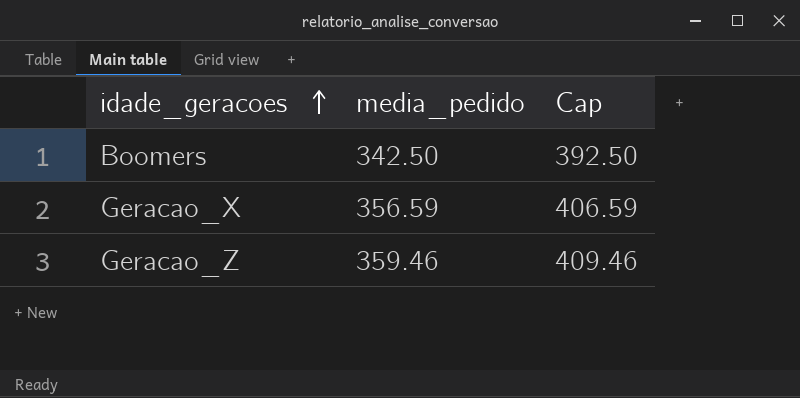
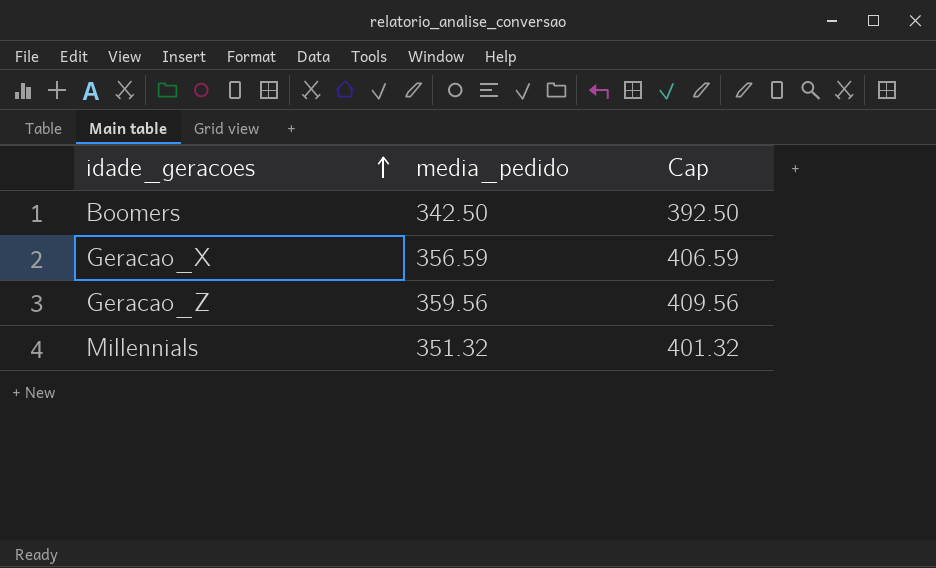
Geracao_Z | media_pedido: 359.46 -> 359.56
Geracao_Z | Cap: 409.46 -> 409.56
row Millennials: none -> 351.32 | 401.32

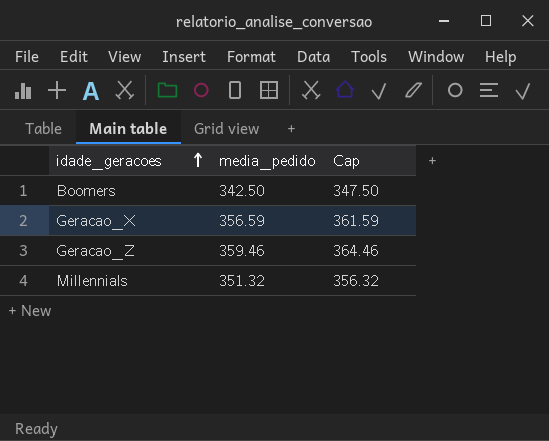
column Cap | formula: [media_pedido] + 50 -> [media_pedido] + 5
Geracao_Z | media_pedido: 359.56 -> 359.46

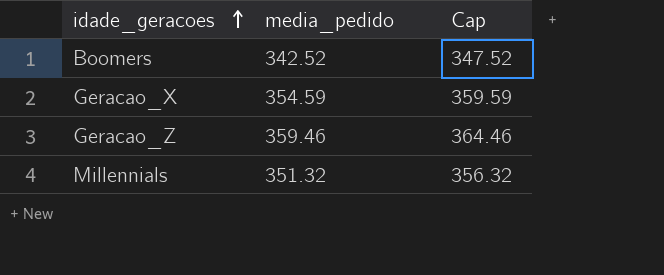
Boomers | media_pedido: 342.50 -> 342.52
Boomers | Cap: 347.50 -> 347.52
Geracao_X | media_pedido: 356.59 -> 354.59
Geracao_X | Cap: 361.59 -> 359.59

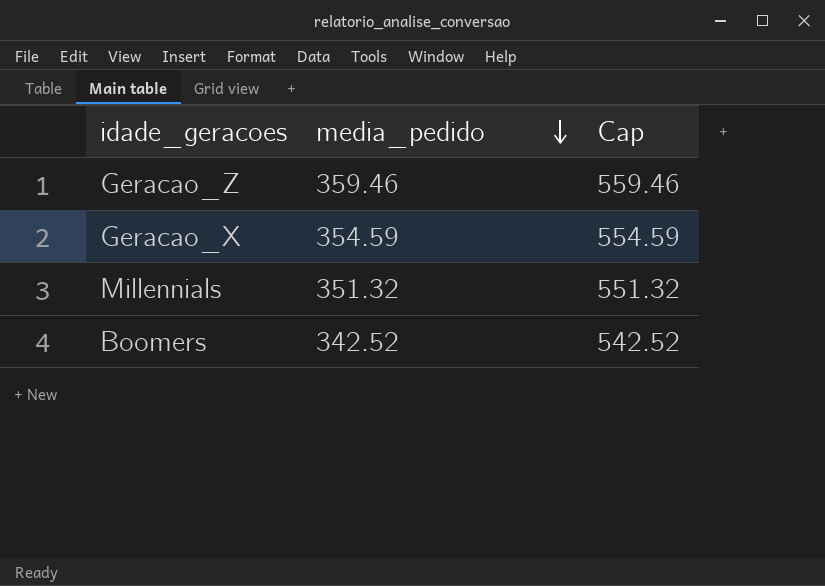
row order: idade_geracoes ascending -> media_pedido descending
column Cap | formula: [media_pedido] + 5 -> [media_pedido] + 200

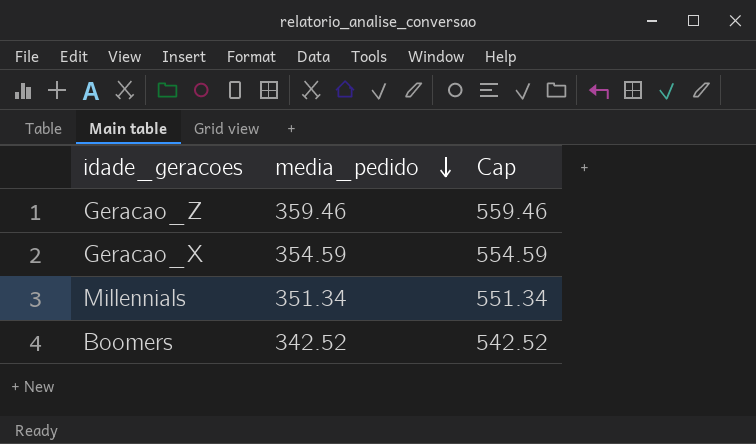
Millennials | media_pedido: 351.32 -> 351.34
Millennials | Cap: 551.32 -> 551.34

